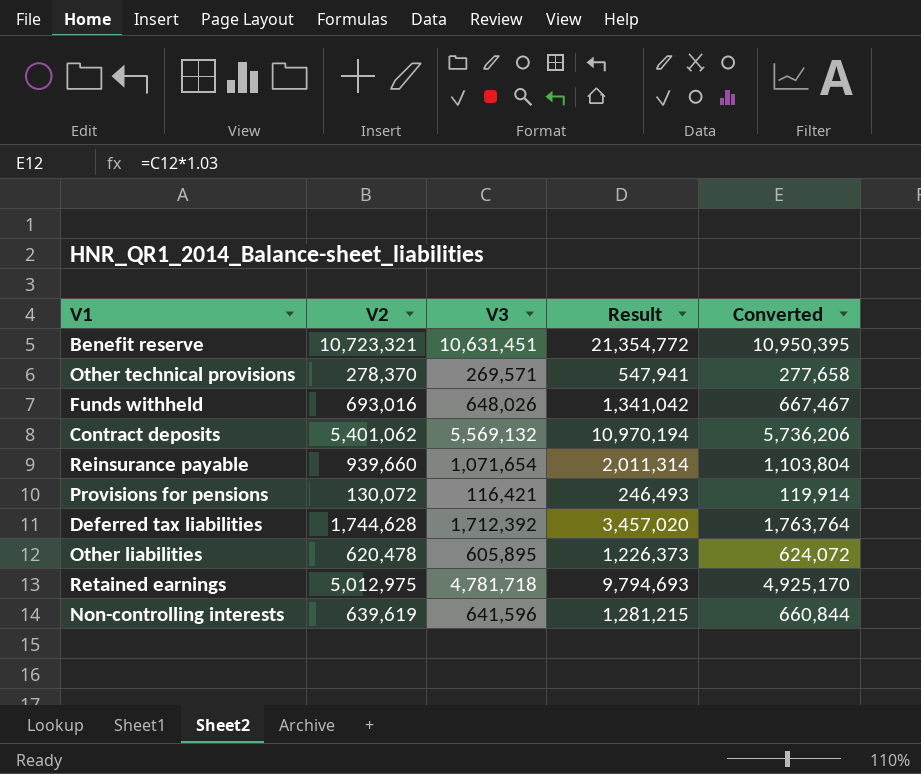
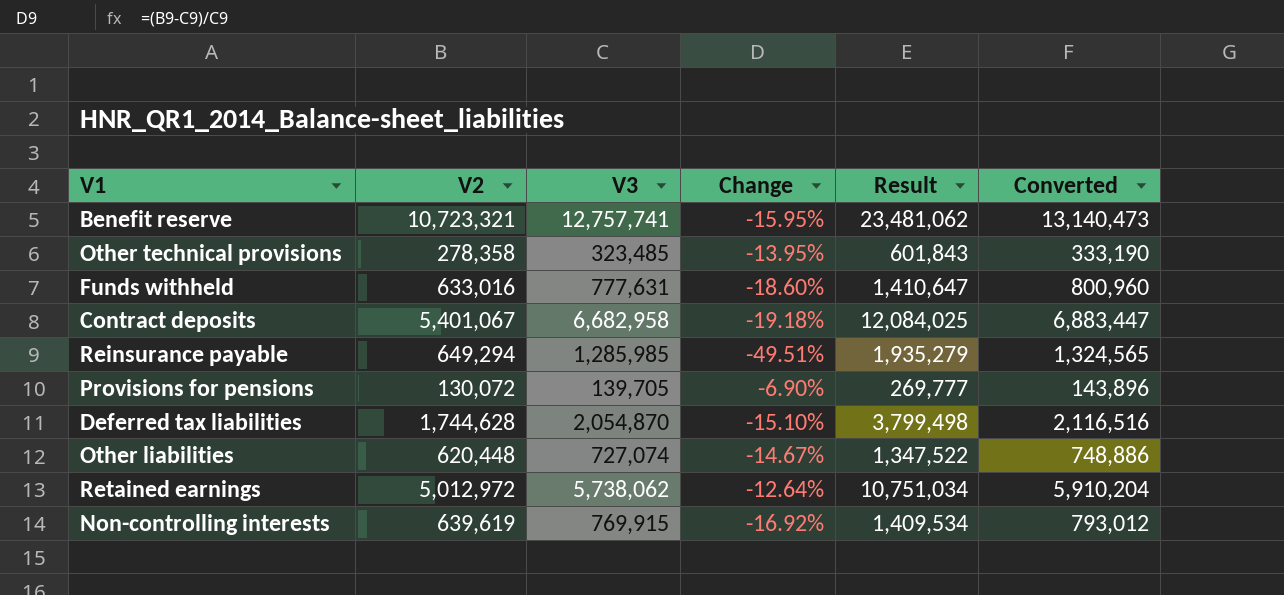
column Change | formula: none -> ([V2] - [V3]) / [V3]
Benefit reserve | V3: 10,631,451 -> 12,757,741
Benefit reserve | Result: 21,354,772 -> 23,481,062
Benefit reserve | Converted: 10,950,395 -> 13,140,473
Other technical provisions | V2: 278,370 -> 278,358
Other technical provisions | V3: 269,571 -> 323,485
Other technical provisions | Result: 547,941 -> 601,843
Other technical provisions | Converted: 277,658 -> 333,190
Funds withheld | V2: 693,016 -> 633,016
Funds withheld | V3: 648,026 -> 777,631
Funds withheld | Result: 1,341,042 -> 1,410,647
Funds withheld | Converted: 667,467 -> 800,960
Contract deposits | V2: 5,401,062 -> 5,401,067
Contract deposits | V3: 5,569,132 -> 6,682,958
Contract deposits | Result: 10,970,194 -> 12,084,025
Contract deposits | Converted: 5,736,206 -> 6,883,447
Reinsurance payable | V2: 939,660 -> 649,294
Reinsurance payable | V3: 1,071,654 -> 1,285,985
Reinsurance payable | Result: 2,011,314 -> 1,935,279
Reinsurance payable | Converted: 1,103,804 -> 1,324,565
Provisions for pensions | V3: 116,421 -> 139,705
Provisions for pensions | Result: 246,493 -> 269,777
Provisions for pensions | Converted: 119,914 -> 143,896
Deferred tax liabilities | V3: 1,712,392 -> 2,054,870
Deferred tax liabilities | Result: 3,457,020 -> 3,799,498
Deferred tax liabilities | Converted: 1,763,764 -> 2,116,516
Other liabilities | V2: 620,478 -> 620,448
Other liabilities | V3: 605,895 -> 727,074
Other liabilities | Result: 1,226,373 -> 1,347,522
Other liabilities | Converted: 624,072 -> 748,886
Retained earnings | V2: 5,012,975 -> 5,012,972
Retained earnings | V3: 4,781,718 -> 5,738,062
Retained earnings | Result: 9,794,693 -> 10,751,034
Retained earnings | Converted: 4,925,170 -> 5,910,204
Non-controlling interests | V3: 641,596 -> 769,915
Non-controlling interests | Result: 1,281,215 -> 1,409,534
Non-controlling interests | Converted: 660,844 -> 793,012

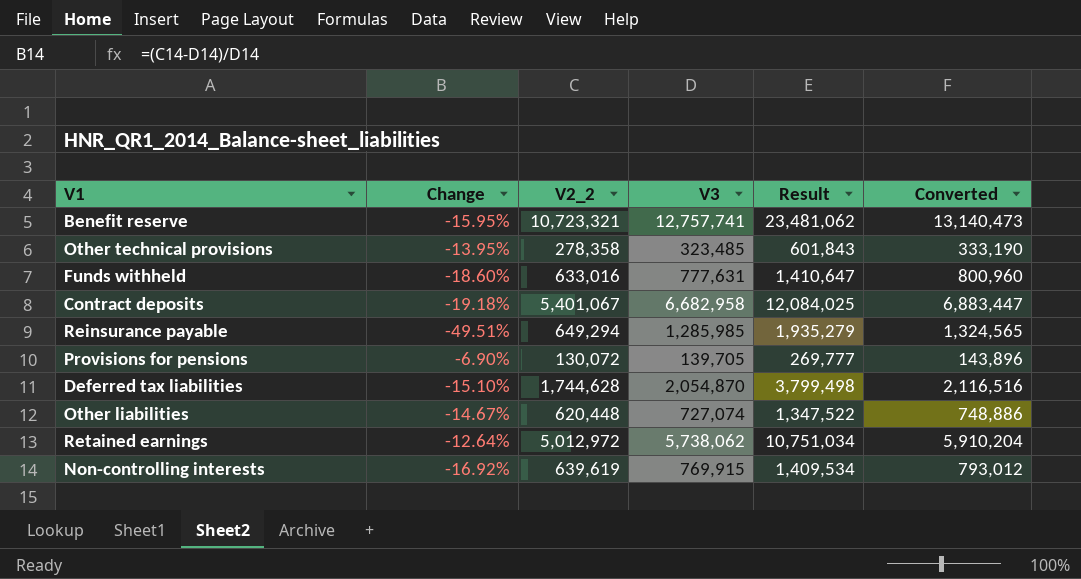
column Change | position: 4 -> 2
column name: V2 -> V2_2

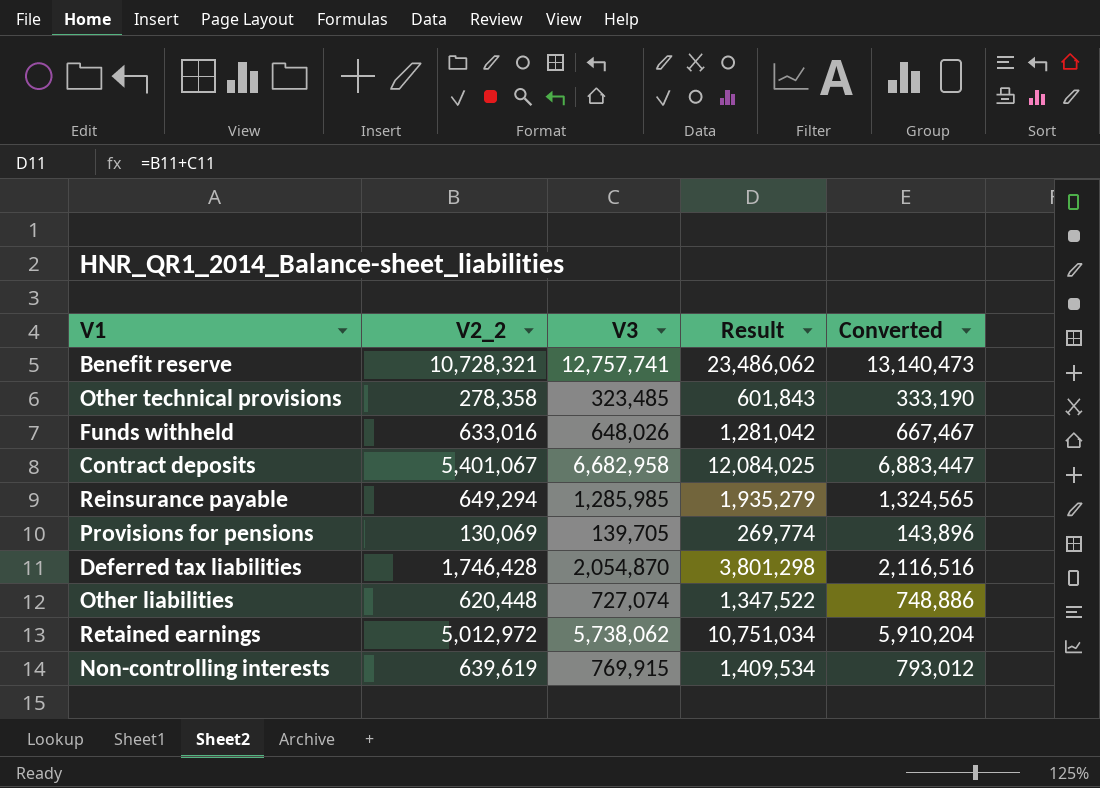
column Change | formula: ([V2_2] - [V3]) / [V3] -> none
Benefit reserve | V2_2: 10,723,321 -> 10,728,321
Benefit reserve | Result: 23,481,062 -> 23,486,062
Funds withheld | V3: 777,631 -> 648,026
Funds withheld | Result: 1,410,647 -> 1,281,042
Funds withheld | Converted: 800,960 -> 667,467
Provisions for pensions | V2_2: 130,072 -> 130,069
Provisions for pensions | Result: 269,777 -> 269,774
Deferred tax liabilities | V2_2: 1,744,628 -> 1,746,428
Deferred tax liabilities | Result: 3,799,498 -> 3,801,298

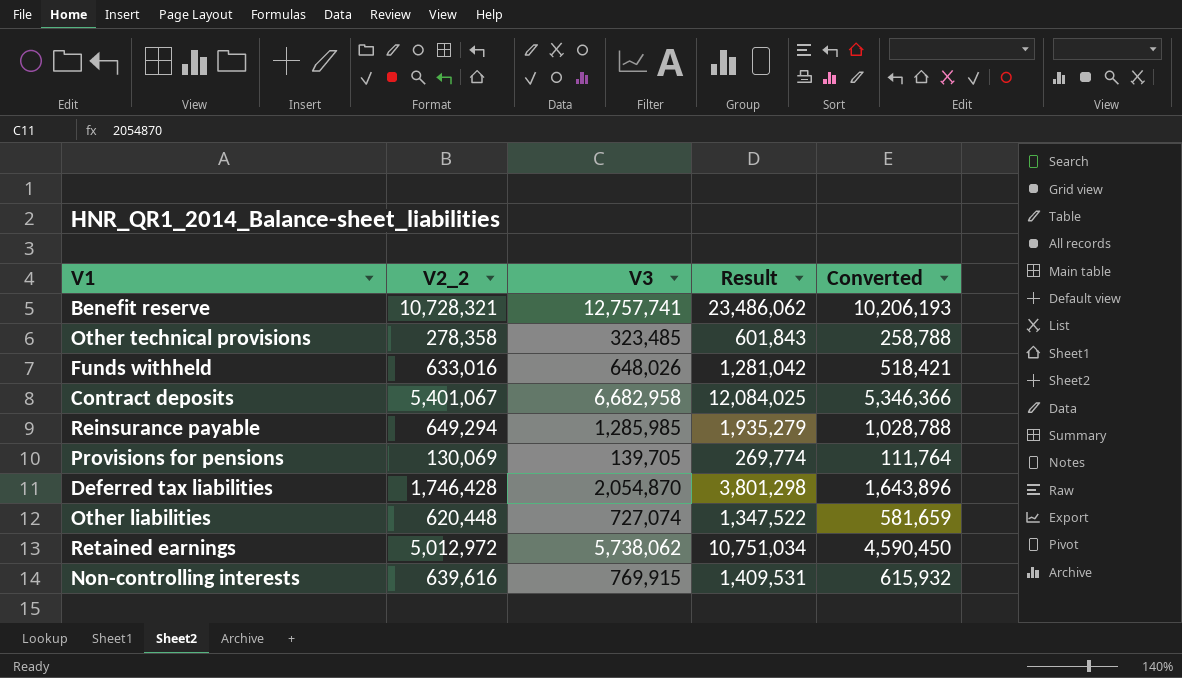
column Converted | formula: [V3] * 1.03 -> [V3] * 0.8
Non-controlling interests | V2_2: 639,619 -> 639,616
Non-controlling interests | Result: 1,409,534 -> 1,409,531

